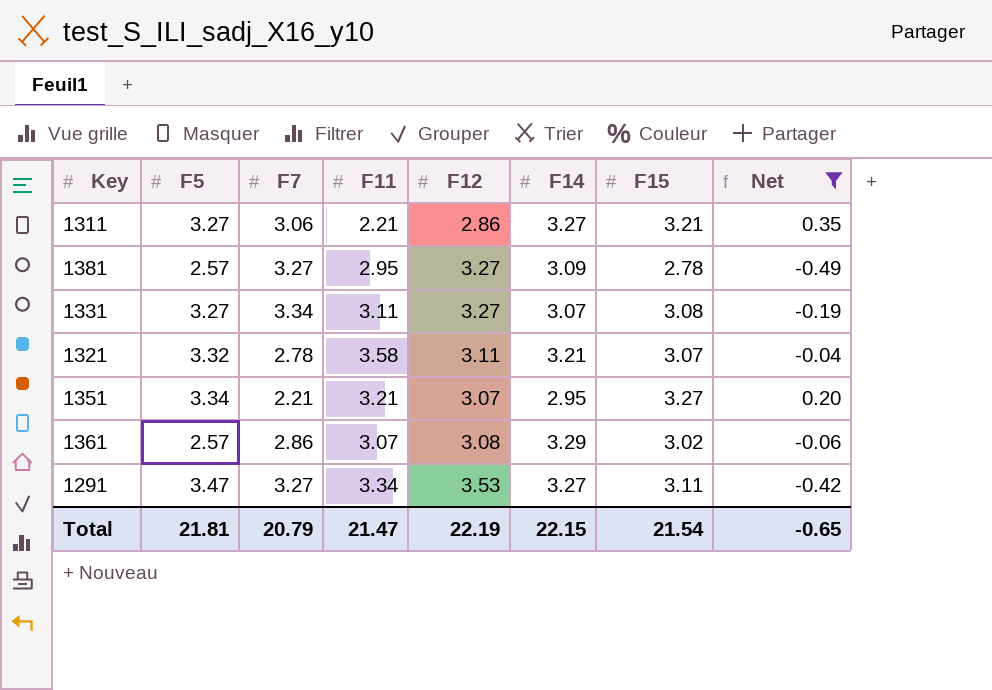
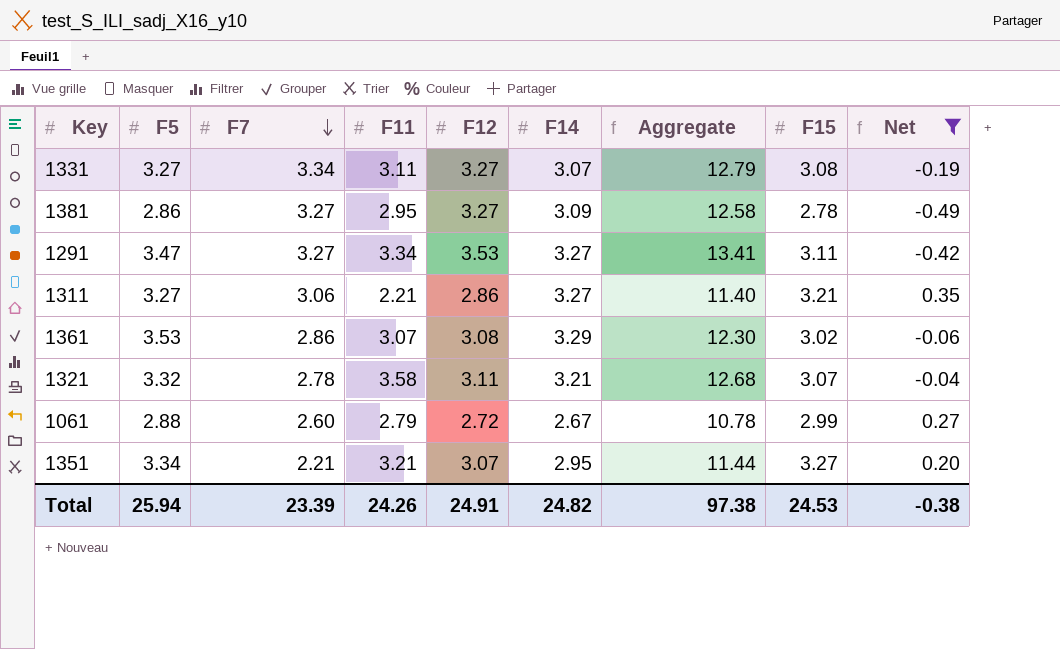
row order: none -> F7 descending
column Aggregate | formula: none -> [F7] + [F11] + [F12] + [F14]
1381 | F5: 2.57 -> 2.86
1361 | F5: 2.57 -> 3.53
row 1061: none -> 2.88 | 2.60 | 2.79 | 2.72 | 2.67 | 10.78 | 2.99 | 0.27
Total | F5: 21.81 -> 25.94
Total | F7: 20.79 -> 23.39
Total | F11: 21.47 -> 24.26
Total | F12: 22.19 -> 24.91
Total | F14: 22.15 -> 24.82
Total | F15: 21.54 -> 24.53
Total | Net: -0.65 -> -0.38

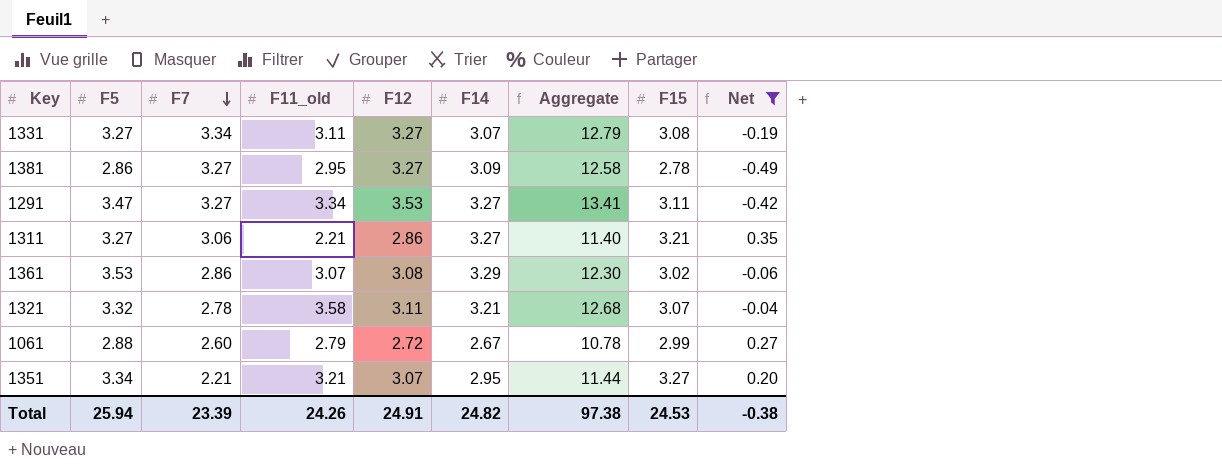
column name: F11 -> F11_old

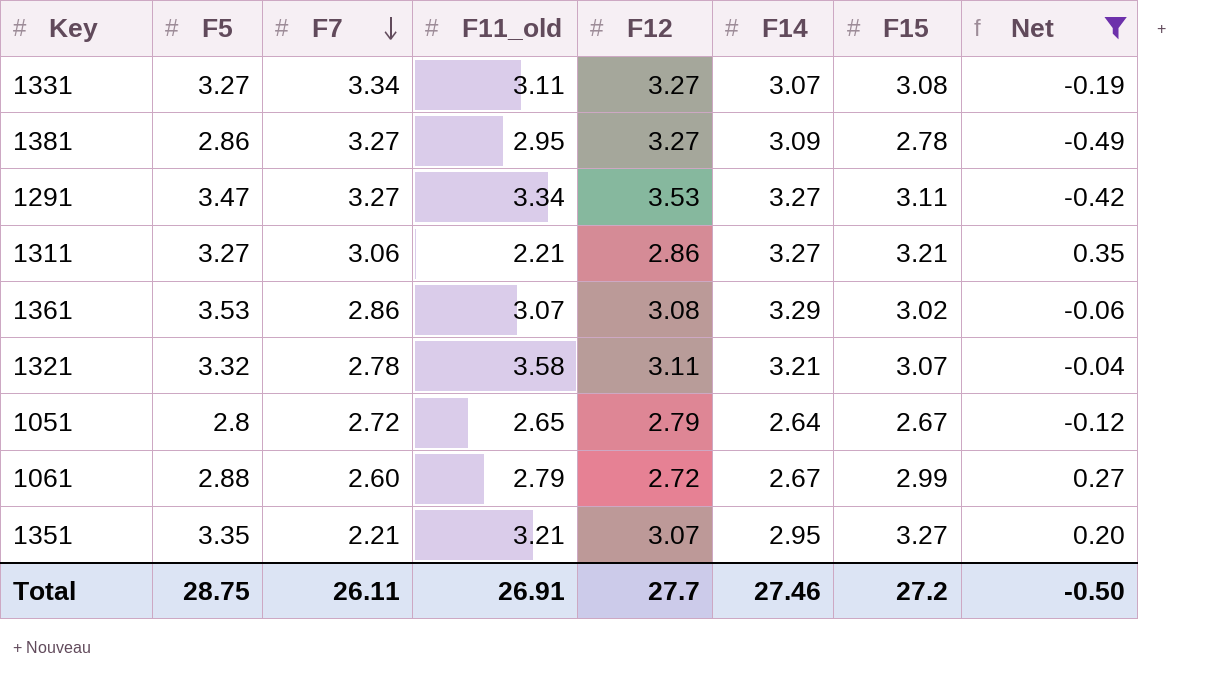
column Aggregate | formula: [F7] + [F11_old] + [F12] + [F14] -> none
row 1051: none -> 2.8 | 2.72 | 2.65 | 2.79 | 2.64 | 2.67 | -0.12
1351 | F5: 3.34 -> 3.35
Total | F5: 25.94 -> 28.75
Total | F7: 23.39 -> 26.11
Total | F11_old: 24.26 -> 26.91
Total | F12: 24.91 -> 27.7
Total | F14: 24.82 -> 27.46
Total | F15: 24.53 -> 27.2
Total | Net: -0.38 -> -0.50

